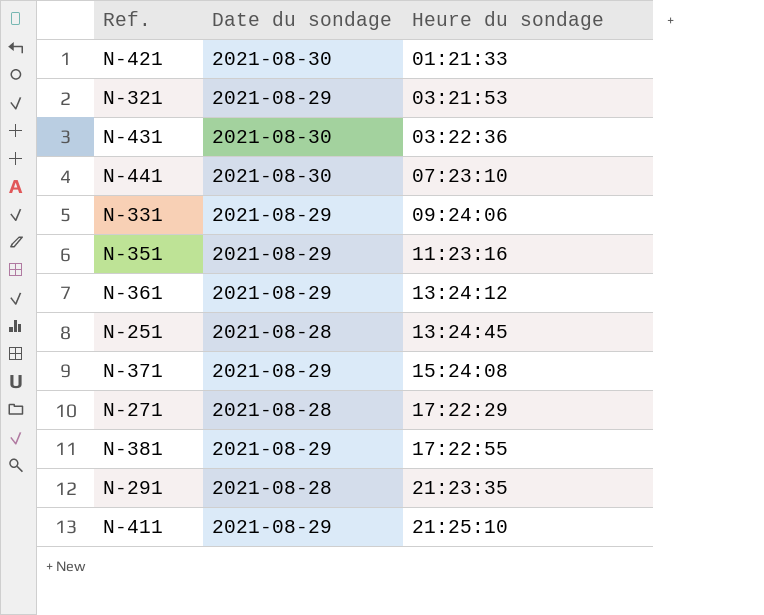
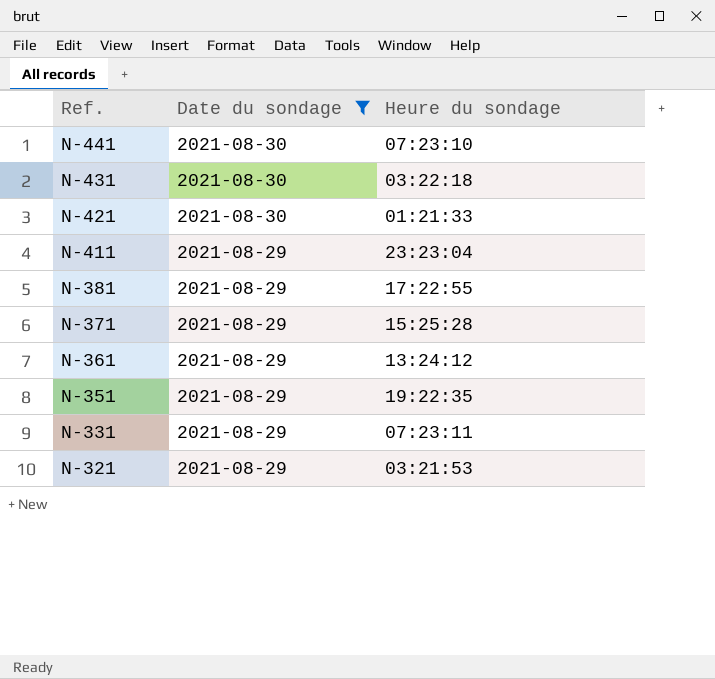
filter: none -> Date du sondage != 2021-08-28
row order: Heure du sondage ascending -> Ref. descending
N-431 | Heure du sondage: 03:22:36 -> 03:22:18
N-411 | Heure du sondage: 21:25:10 -> 23:23:04
N-371 | Heure du sondage: 15:24:08 -> 15:25:28
N-351 | Heure du sondage: 11:23:16 -> 19:22:35
N-331 | Heure du sondage: 09:24:06 -> 07:23:11

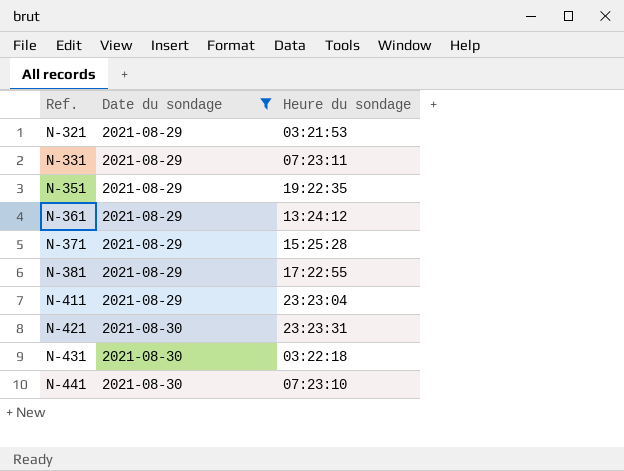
row order: Ref. descending -> Ref. ascending
N-421 | Heure du sondage: 01:21:33 -> 23:23:31

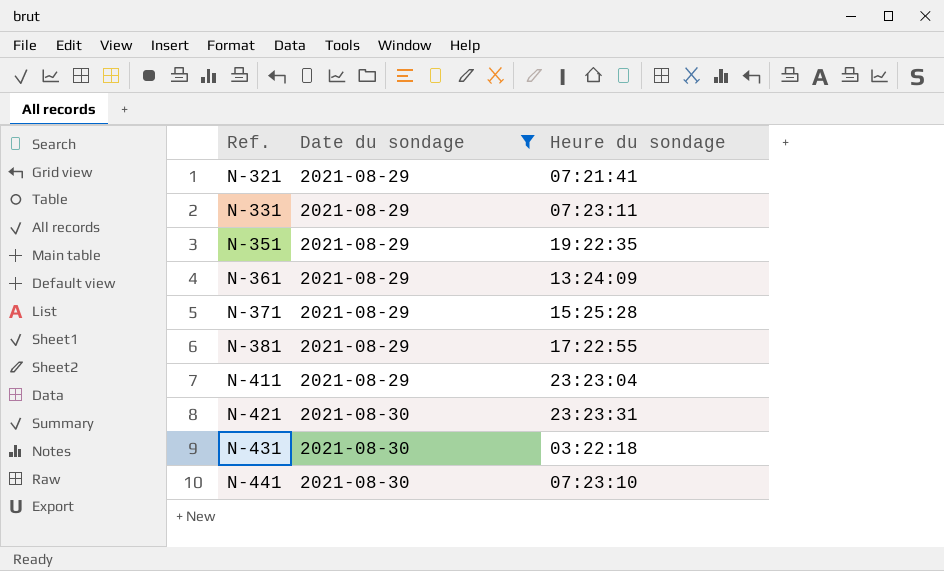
N-321 | Heure du sondage: 03:21:53 -> 07:21:41
N-361 | Heure du sondage: 13:24:12 -> 13:24:09

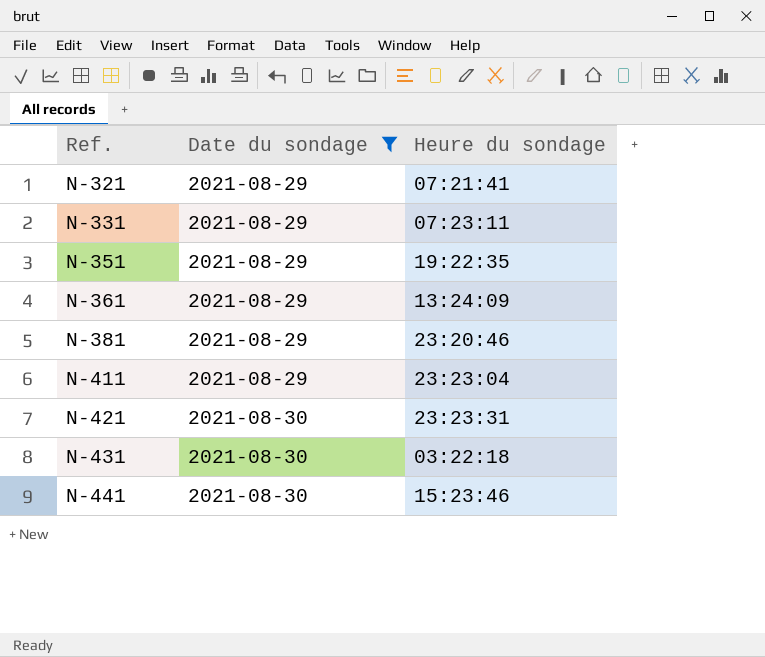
row N-371: 2021-08-29 | 15:25:28 -> none
N-381 | Heure du sondage: 17:22:55 -> 23:20:46
N-441 | Heure du sondage: 07:23:10 -> 15:23:46

